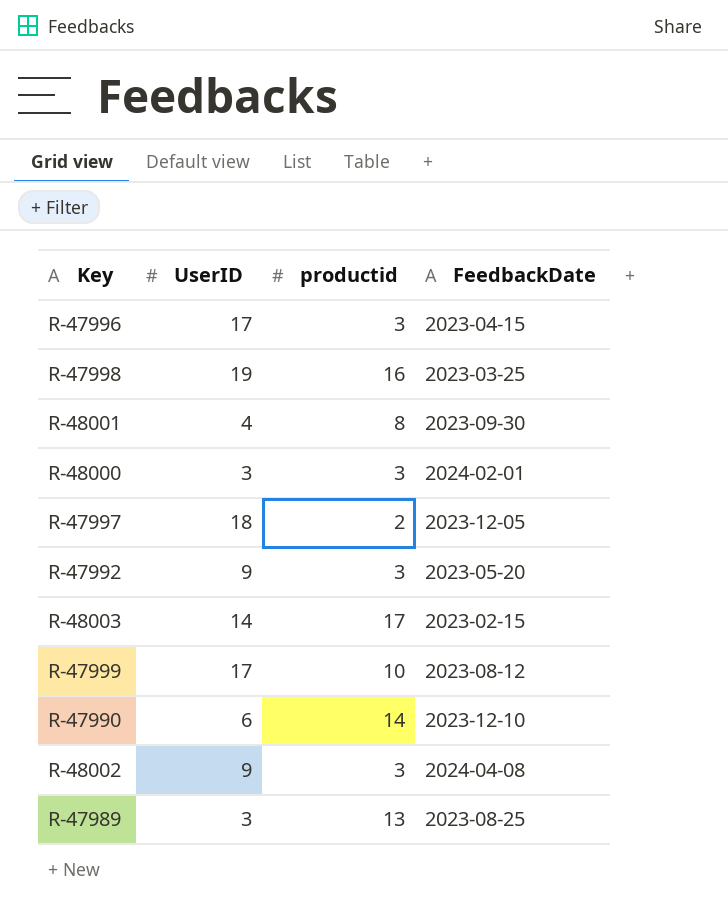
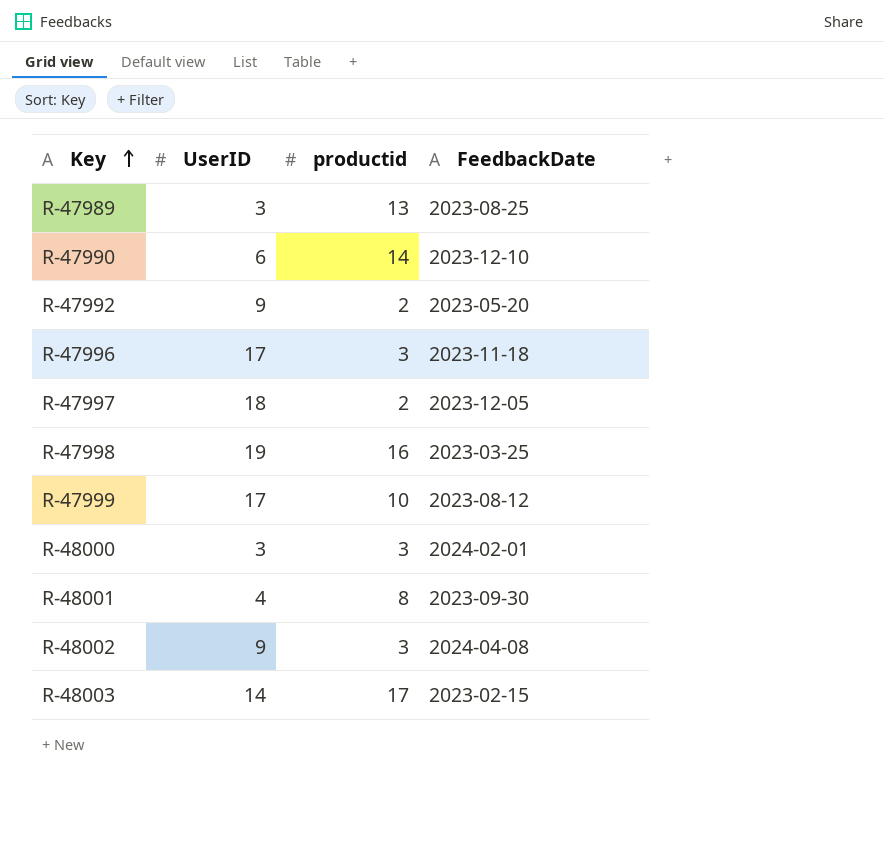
row order: none -> Key ascending
R-47992 | productid: 3 -> 2
R-47996 | FeedbackDate: 2023-04-15 -> 2023-11-18

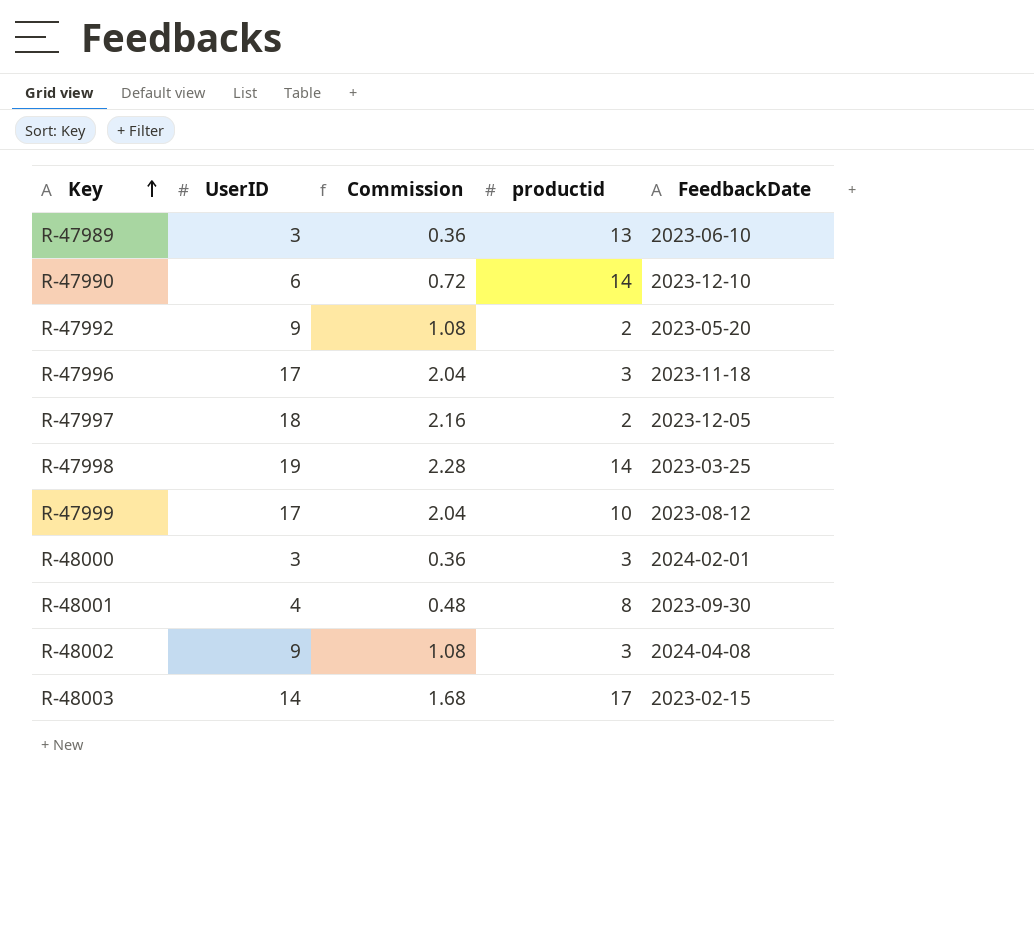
column Commission | formula: none -> [UserID] * 0.12
R-47989 | FeedbackDate: 2023-08-25 -> 2023-06-10
R-47998 | productid: 16 -> 14

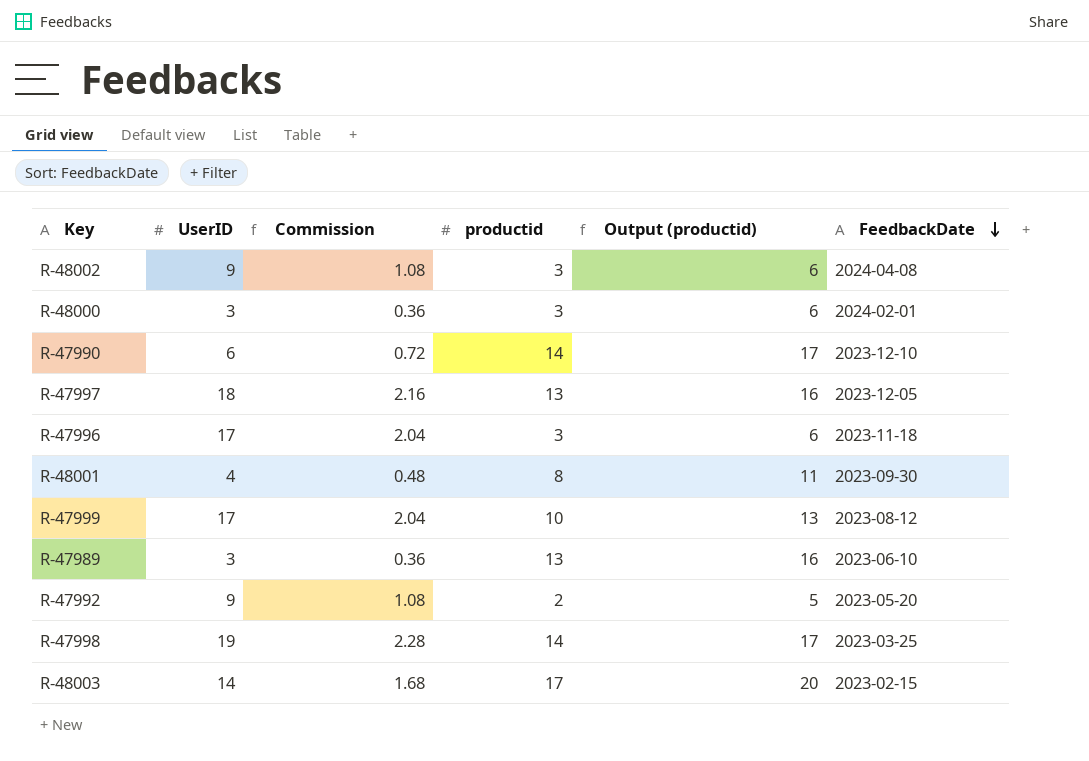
row order: Key ascending -> FeedbackDate descending
column Output (productid) | formula: none -> [productid] + 3
R-47997 | productid: 2 -> 13

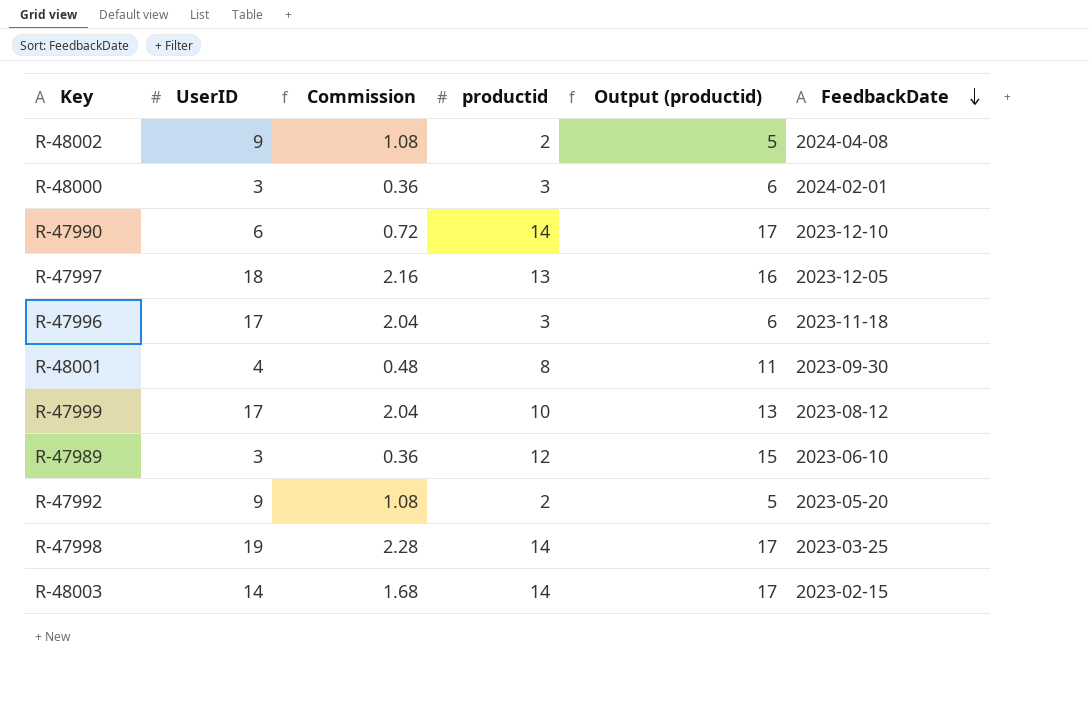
R-48002 | productid: 3 -> 2
R-48002 | Output (productid): 6 -> 5
R-47989 | productid: 13 -> 12
R-47989 | Output (productid): 16 -> 15
R-48003 | productid: 17 -> 14
R-48003 | Output (productid): 20 -> 17

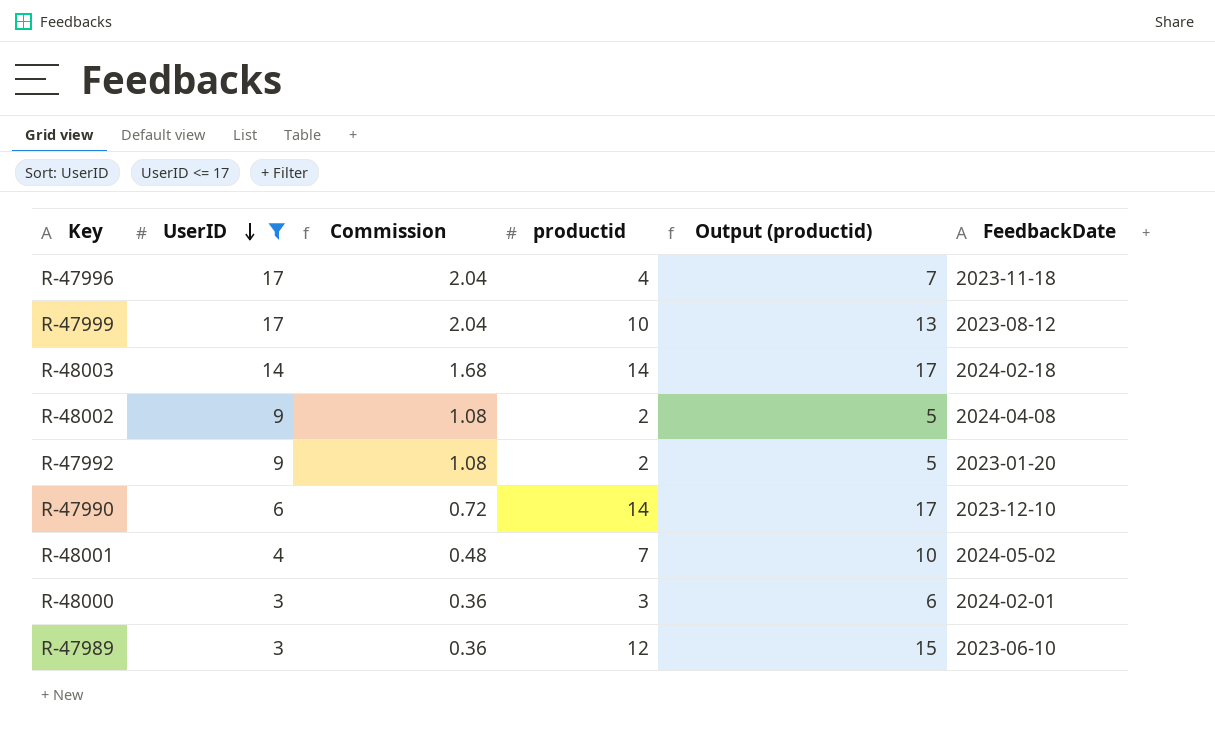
filter: none -> UserID <= 17
row order: FeedbackDate descending -> UserID descending
R-47996 | productid: 3 -> 4
R-47996 | Output (productid): 6 -> 7
R-48003 | FeedbackDate: 2023-02-15 -> 2024-02-18
R-47992 | FeedbackDate: 2023-05-20 -> 2023-01-20
R-48001 | productid: 8 -> 7
R-48001 | Output (productid): 11 -> 10
R-48001 | FeedbackDate: 2023-09-30 -> 2024-05-02

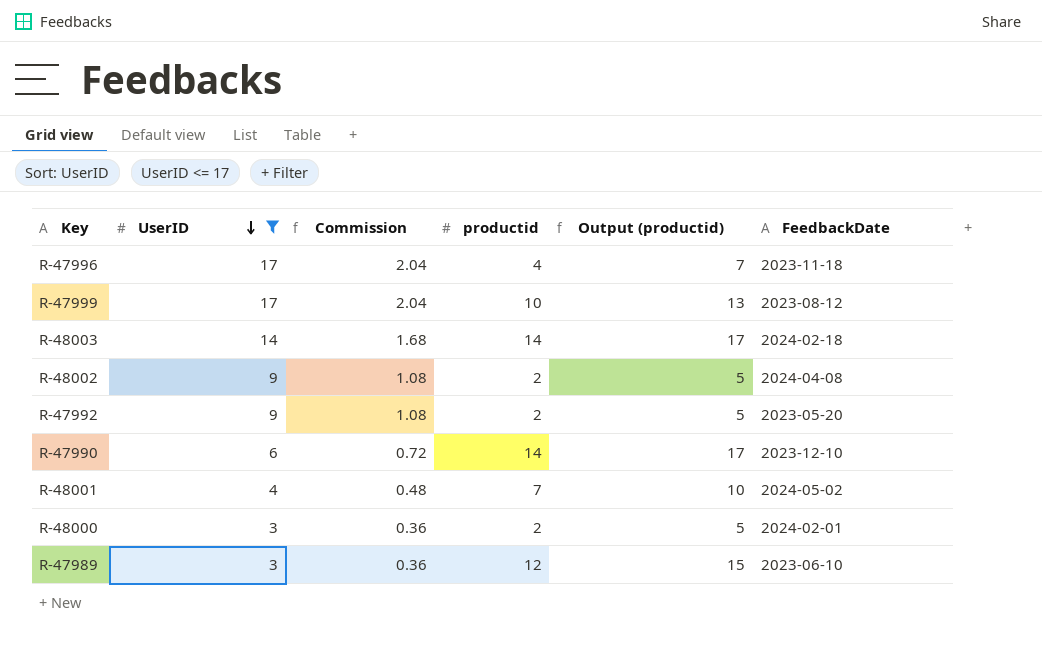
R-47992 | FeedbackDate: 2023-01-20 -> 2023-05-20
R-48000 | productid: 3 -> 2
R-48000 | Output (productid): 6 -> 5

